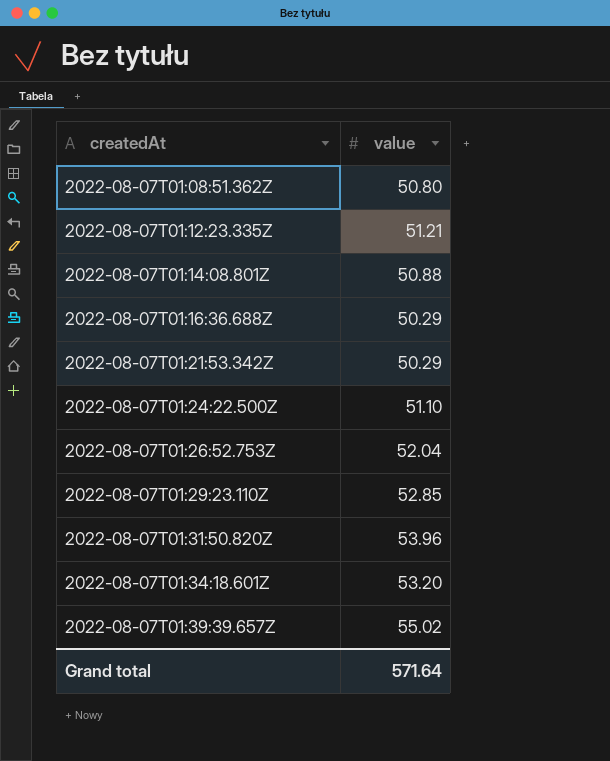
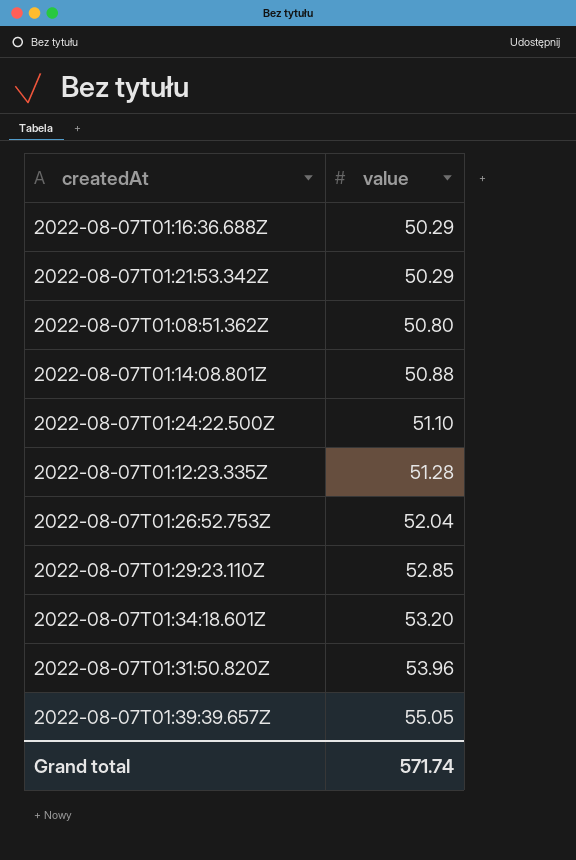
row order: createdAt ascending -> value ascending
2022-08-07T01:12:23.335Z | value: 51.21 -> 51.28
2022-08-07T01:39:39.657Z | value: 55.02 -> 55.05
Grand total | value: 571.64 -> 571.74

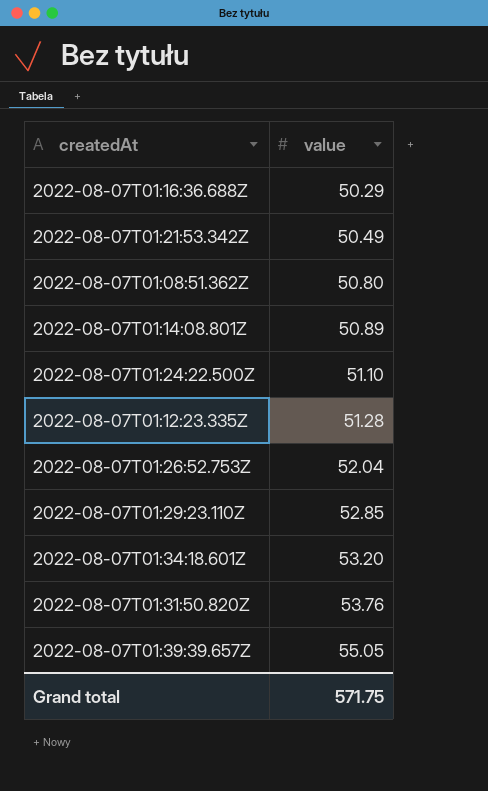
2022-08-07T01:21:53.342Z | value: 50.29 -> 50.49
2022-08-07T01:14:08.801Z | value: 50.88 -> 50.89
2022-08-07T01:31:50.820Z | value: 53.96 -> 53.76
Grand total | value: 571.74 -> 571.75

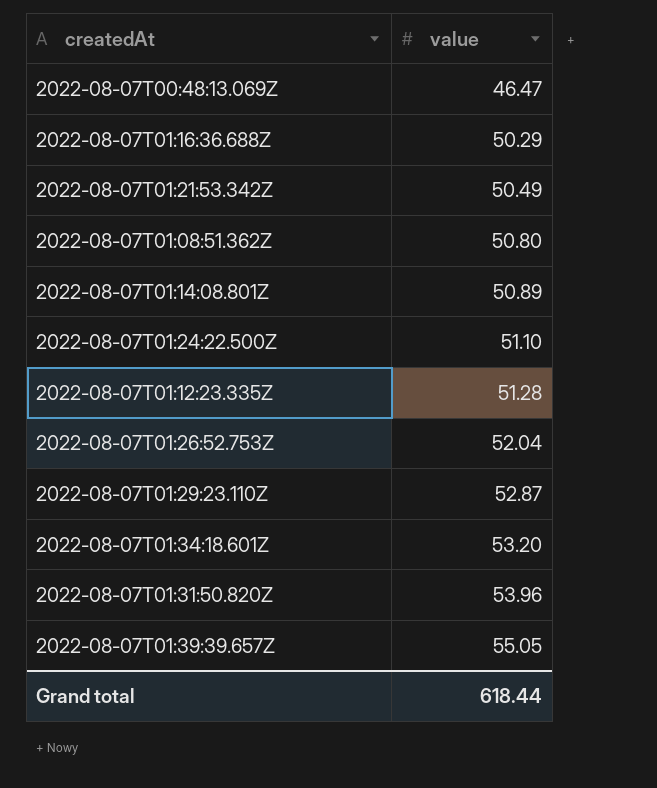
row 2022-08-07T00:48:13.069Z: none -> 46.47
2022-08-07T01:29:23.110Z | value: 52.85 -> 52.87
2022-08-07T01:31:50.820Z | value: 53.76 -> 53.96
Grand total | value: 571.75 -> 618.44

